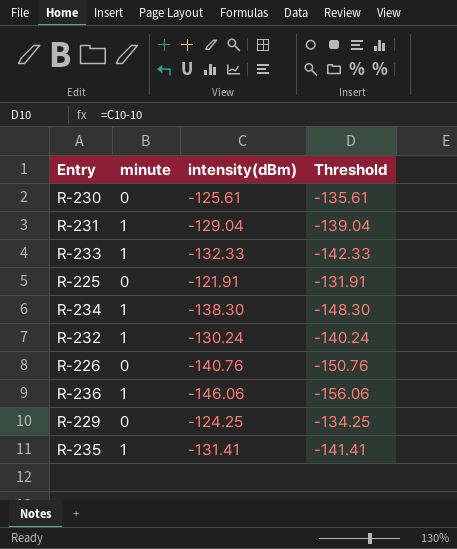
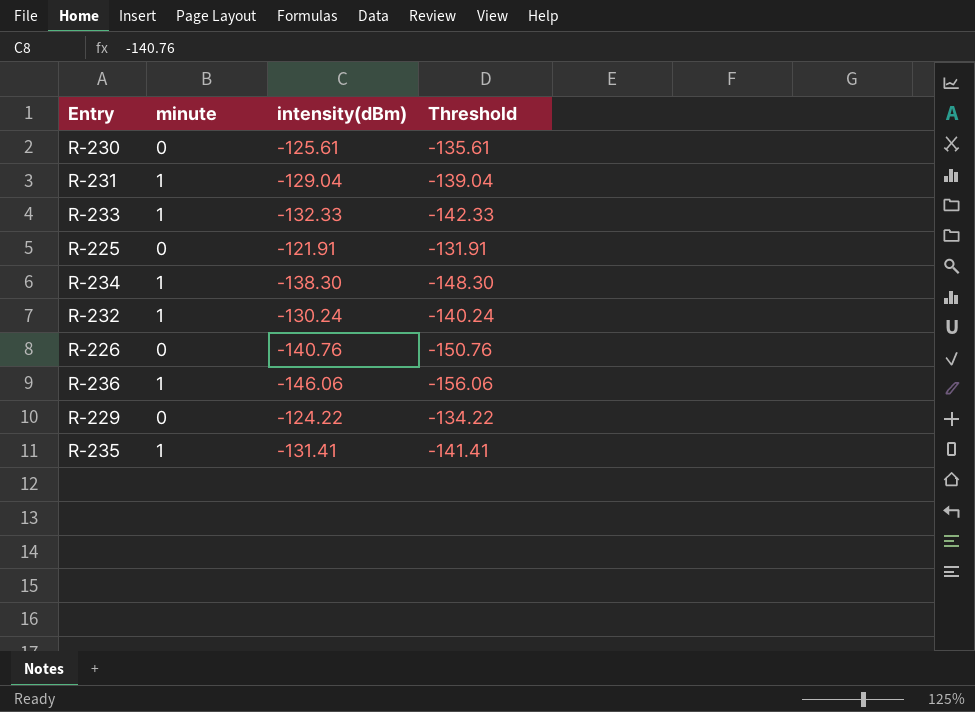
R-229 | intensity(dBm): -124.25 -> -124.22
R-229 | Threshold: -134.25 -> -134.22

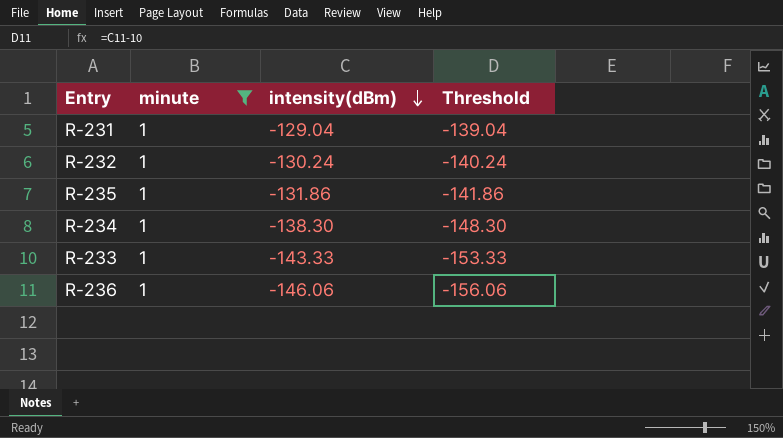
filter: none -> minute = 1
row order: none -> intensity(dBm) descending
R-235 | intensity(dBm): -131.41 -> -131.86
R-235 | Threshold: -141.41 -> -141.86
R-233 | intensity(dBm): -132.33 -> -143.33
R-233 | Threshold: -142.33 -> -153.33

